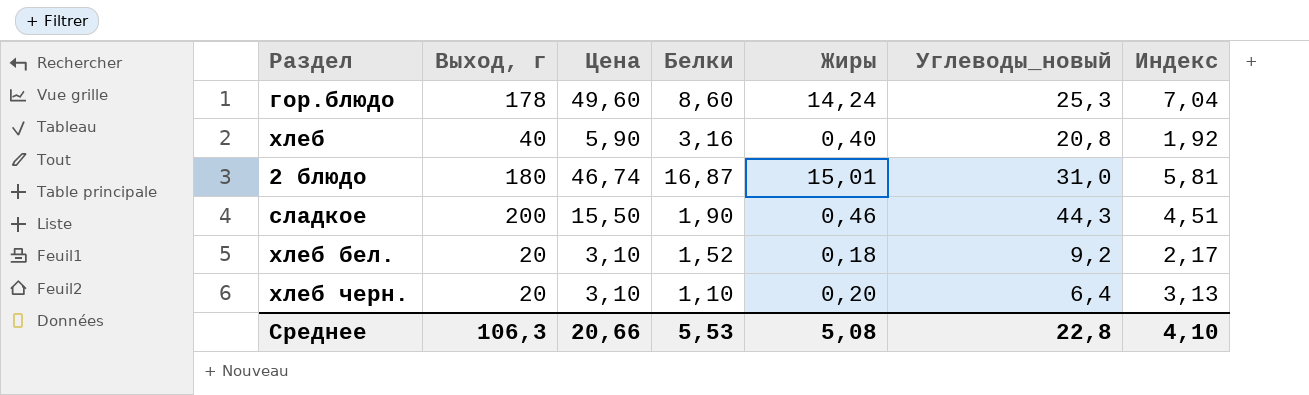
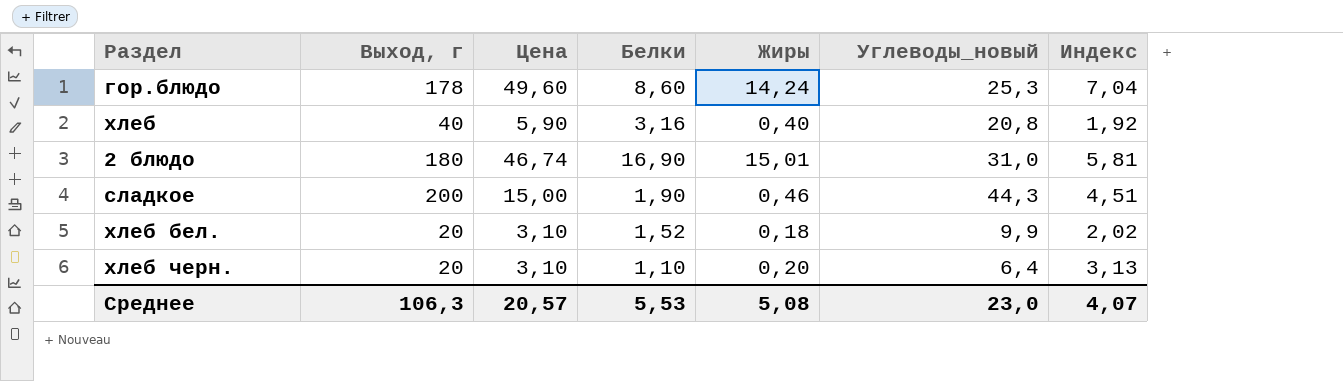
2 блюдо | Белки: 16,87 -> 16,90
сладкое | Цена: 15,50 -> 15,00
хлеб бел. | Углеводы_новый: 9,2 -> 9,9
хлеб бел. | Индекс: 2,17 -> 2,02
Среднее | Цена: 20,66 -> 20,57
Среднее | Углеводы_новый: 22,8 -> 23,0
Среднее | Индекс: 4,10 -> 4,07

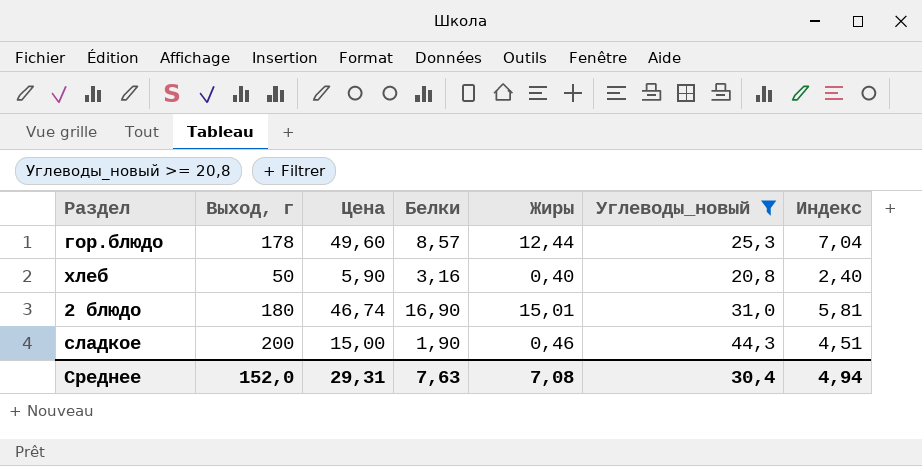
filter: none -> Углеводы_новый >= 20,8
гор.блюдо | Белки: 8,60 -> 8,57
гор.блюдо | Жиры: 14,24 -> 12,44
хлеб | Выход, г: 40 -> 50
хлеб | Индекс: 1,92 -> 2,40
Среднее | Выход, г: 106,3 -> 152,0
Среднее | Цена: 20,57 -> 29,31
Среднее | Белки: 5,53 -> 7,63
Среднее | Жиры: 5,08 -> 7,08
Среднее | Углеводы_новый: 23,0 -> 30,4
Среднее | Индекс: 4,07 -> 4,94

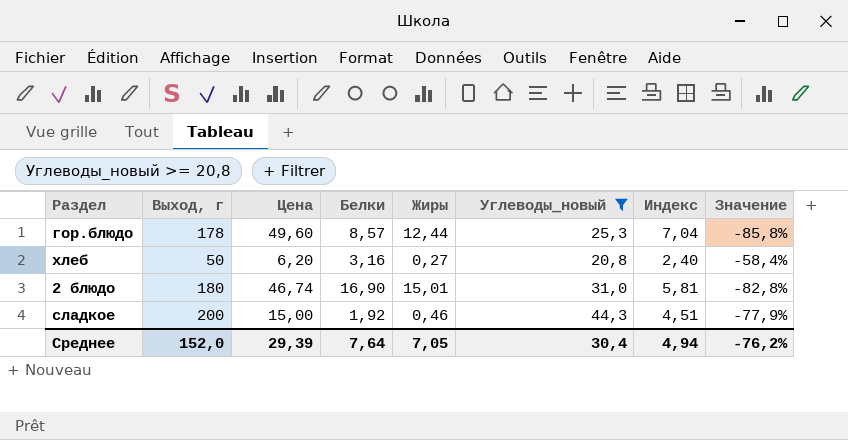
column Значение | formula: none -> ([Углеводы_новый] - [Выход, г]) / [Выход, г]
хлеб | Цена: 5,90 -> 6,20
хлеб | Жиры: 0,40 -> 0,27
сладкое | Белки: 1,90 -> 1,92
Среднее | Цена: 29,31 -> 29,39
Среднее | Белки: 7,63 -> 7,64
Среднее | Жиры: 7,08 -> 7,05

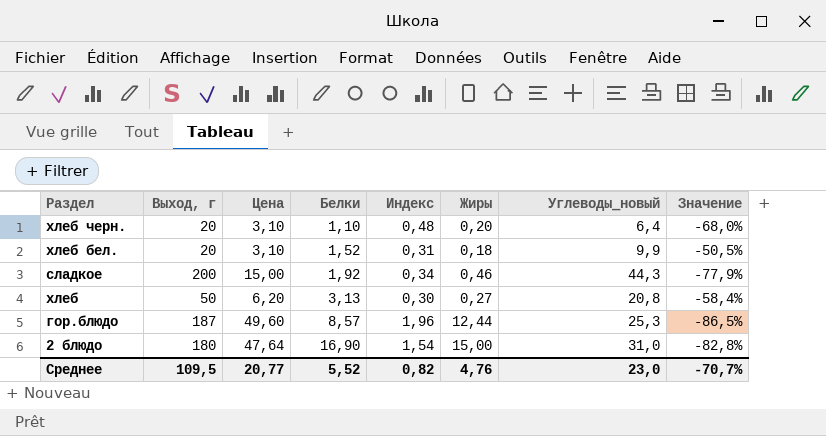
filter: Углеводы_новый >= 20,8 -> none
row order: none -> Белки ascending
column Индекс | formula: [Выход, г] / [Углеводы_новый] -> [Цена] / [Углеводы_новый]
column Индекс | position: 7 -> 5
хлеб | Белки: 3,16 -> 3,13
гор.блюдо | Выход, г: 178 -> 187
гор.блюдо | Значение: -85,8% -> -86,5%
2 блюдо | Цена: 46,74 -> 47,64
2 блюдо | Жиры: 15,01 -> 15,00
Среднее | Выход, г: 152,0 -> 109,5
Среднее | Цена: 29,39 -> 20,77
Среднее | Белки: 7,64 -> 5,52
Среднее | Индекс: 4,94 -> 0,82
Среднее | Жиры: 7,05 -> 4,76
Среднее | Углеводы_новый: 30,4 -> 23,0
Среднее | Значение: -76,2% -> -70,7%

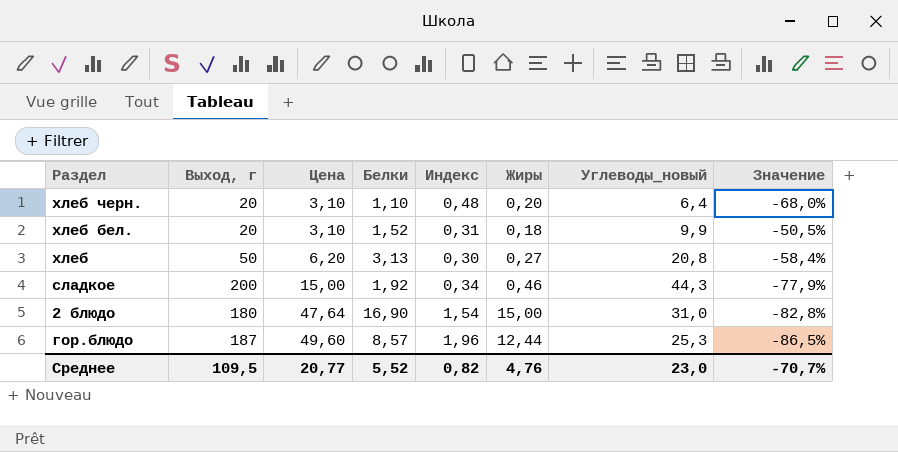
row order: Белки ascending -> Цена ascending

